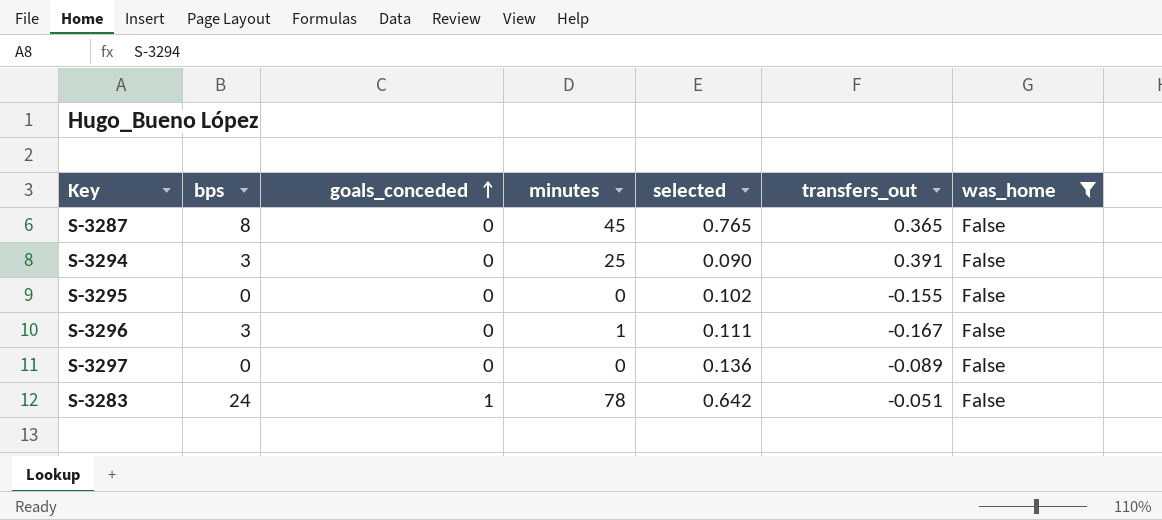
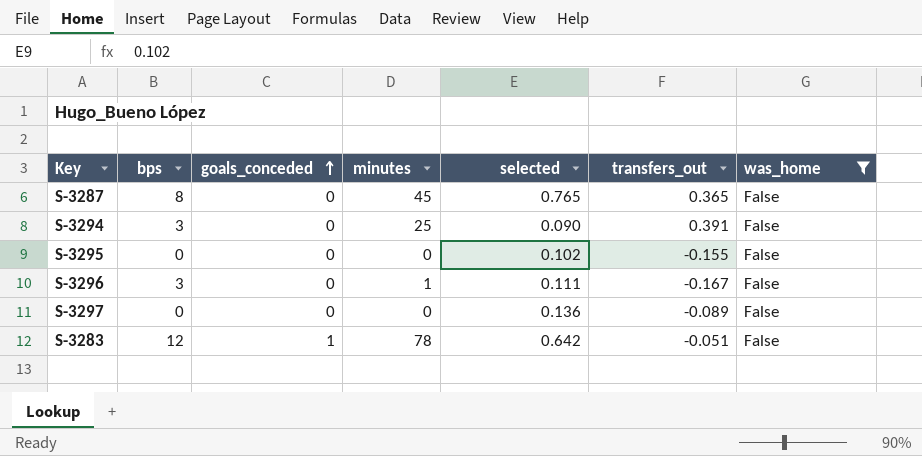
S-3283 | bps: 24 -> 12

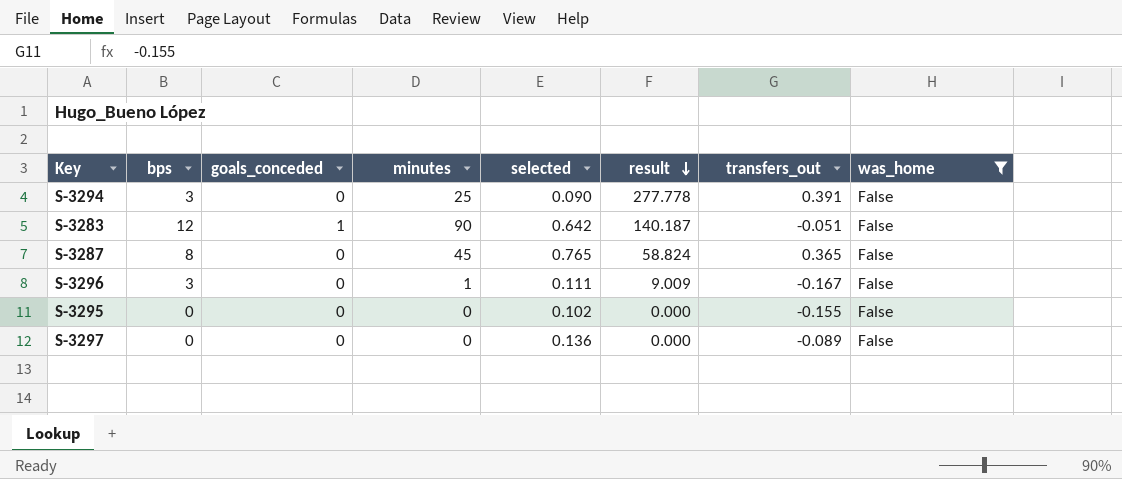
row order: goals_conceded ascending -> result descending
column result | formula: none -> [minutes] / [selected]
S-3283 | minutes: 78 -> 90

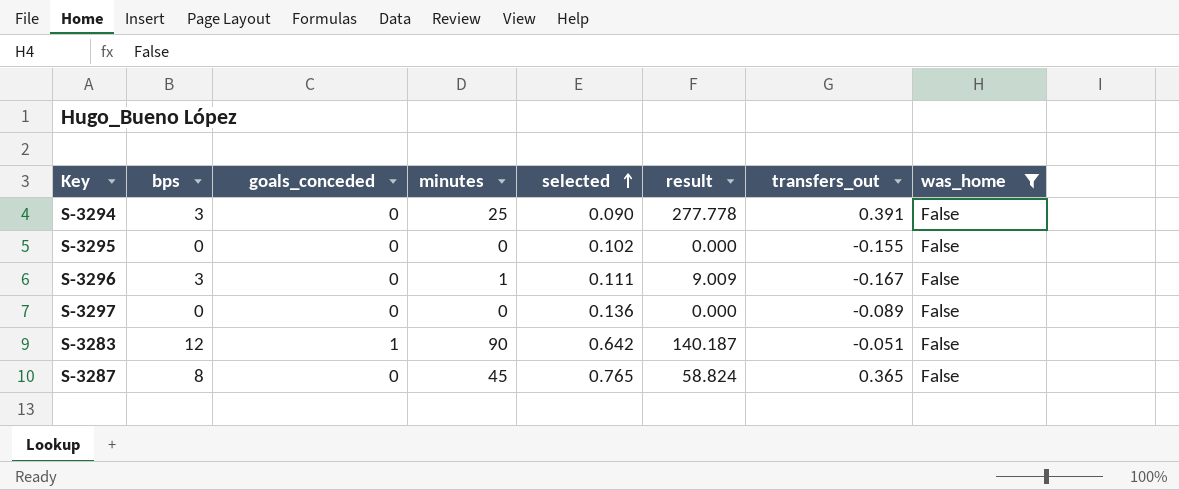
row order: result descending -> selected ascending

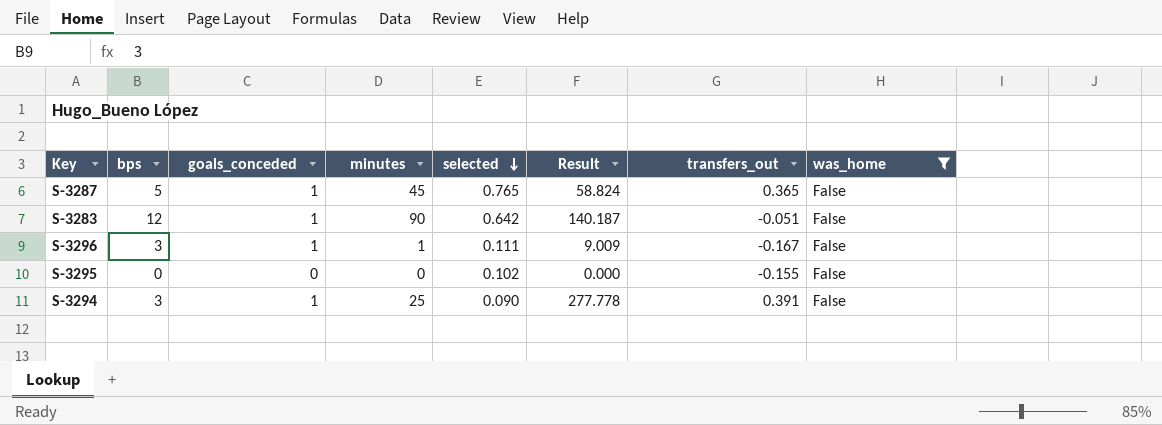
row order: selected ascending -> selected descending
column name: result -> Result
row S-3297: 0 | 0 | 0 | 0.136 | 0.000 | -0.089 | False -> none
S-3287 | bps: 8 -> 5
S-3287 | goals_conceded: 0 -> 1
S-3296 | goals_conceded: 0 -> 1
S-3294 | goals_conceded: 0 -> 1

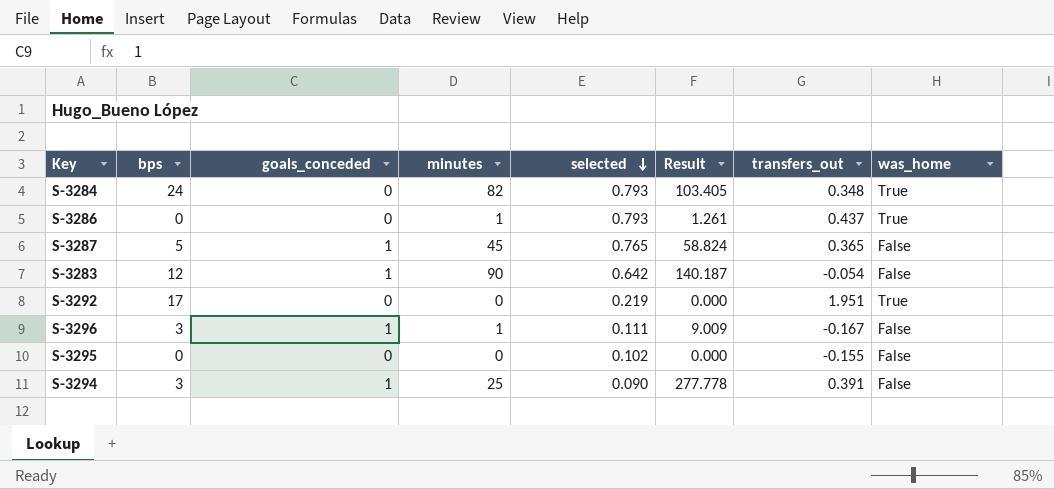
filter: was_home = False -> none
S-3283 | transfers_out: -0.051 -> -0.054

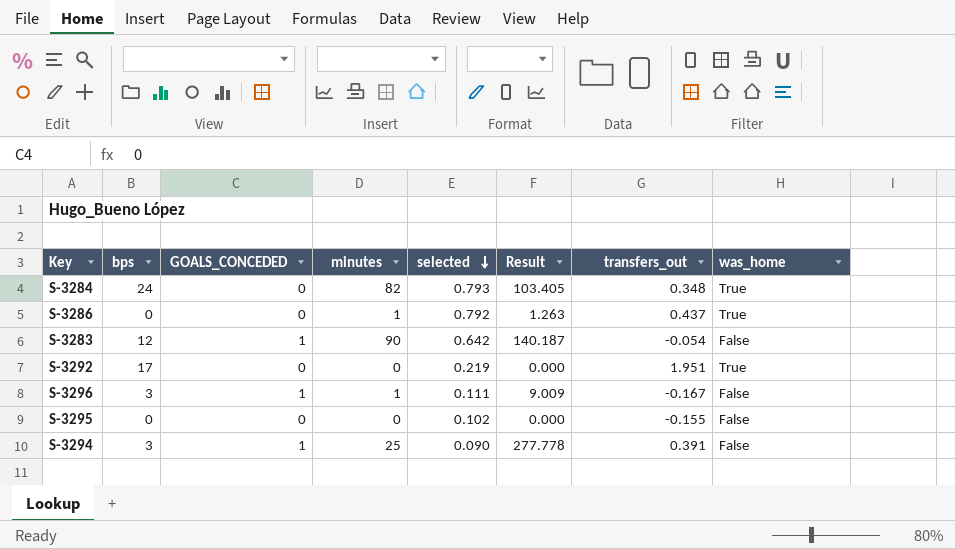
column name: goals_conceded -> GOALS_CONCEDED
row S-3287: 5 | 1 | 45 | 0.765 | 58.824 | 0.365 | False -> none
S-3286 | selected: 0.793 -> 0.792
S-3286 | Result: 1.261 -> 1.263

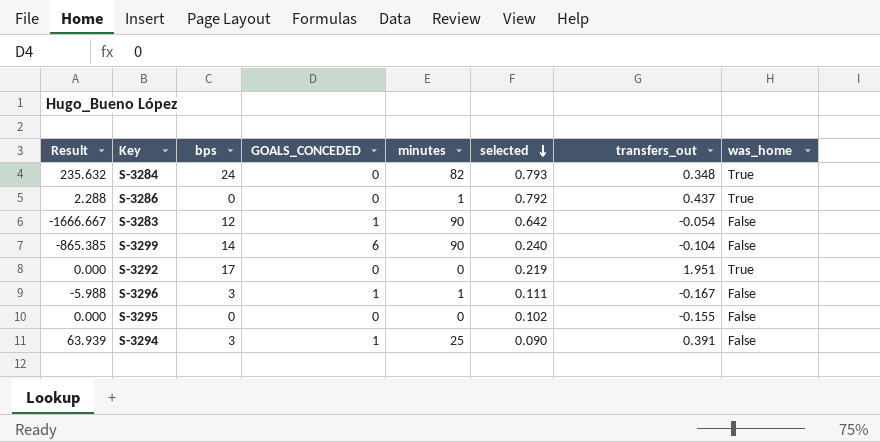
column Result | formula: [minutes] / [selected] -> [minutes] / [transfers_out]
column Result | position: 6 -> 1
row S-3299: none -> -865.385 | 14 | 6 | 90 | 0.240 | -0.104 | False

